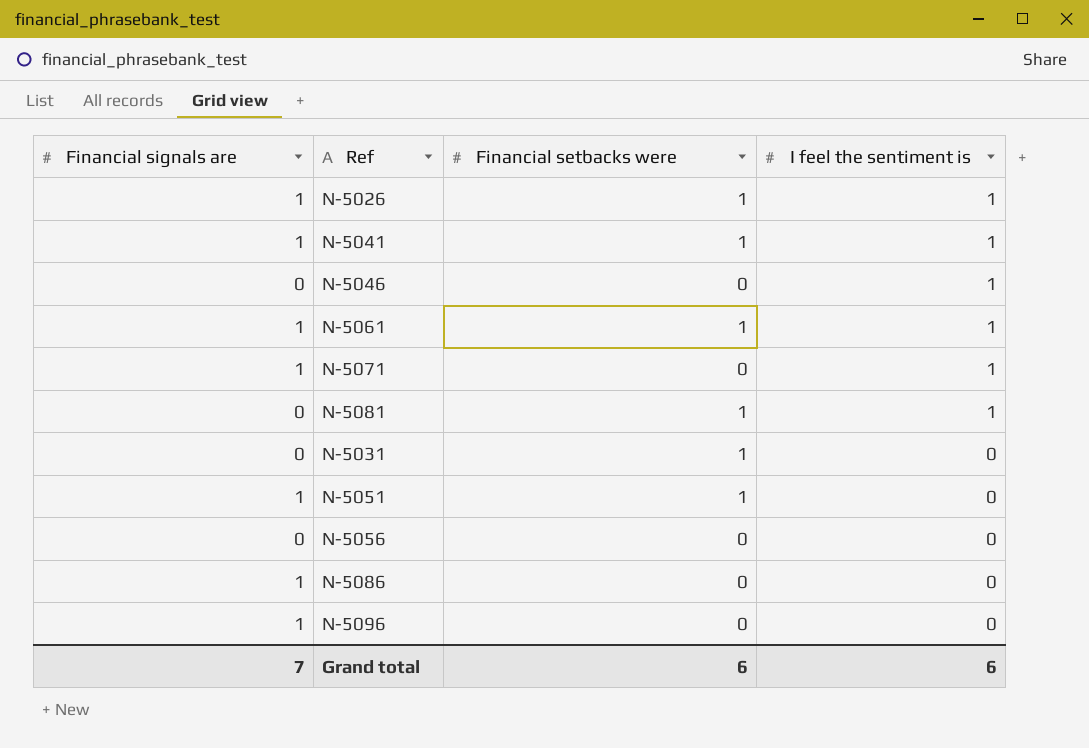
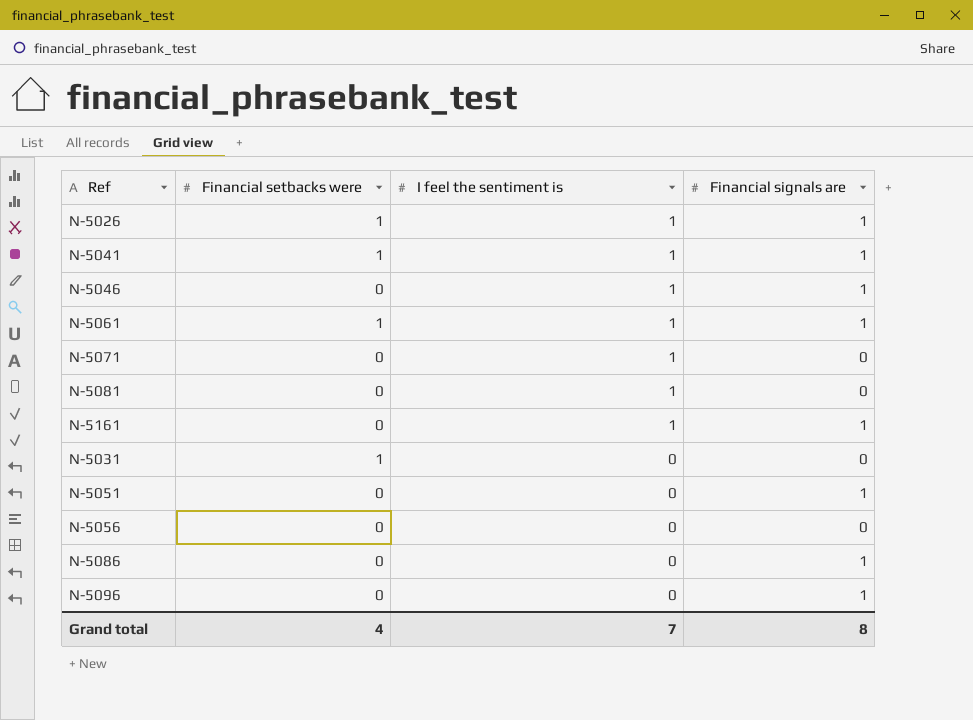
column Financial signals are | position: 1 -> 4
N-5046 | Financial signals are: 0 -> 1
N-5071 | Financial signals are: 1 -> 0
N-5081 | Financial setbacks were: 1 -> 0
row N-5161: none -> 0 | 1 | 1
N-5051 | Financial setbacks were: 1 -> 0
Grand total | Financial setbacks were: 6 -> 4
Grand total | I feel the sentiment is: 6 -> 7
Grand total | Financial signals are: 7 -> 8

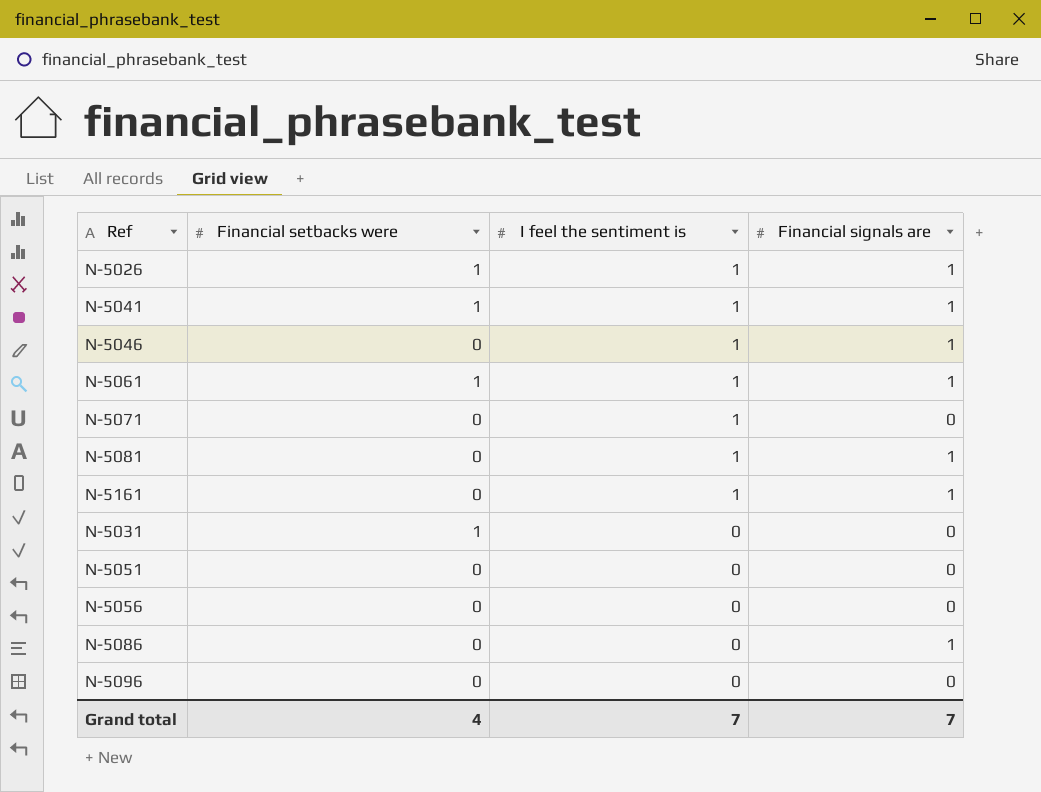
N-5081 | Financial signals are: 0 -> 1
N-5051 | Financial signals are: 1 -> 0
N-5096 | Financial signals are: 1 -> 0
Grand total | Financial signals are: 8 -> 7

